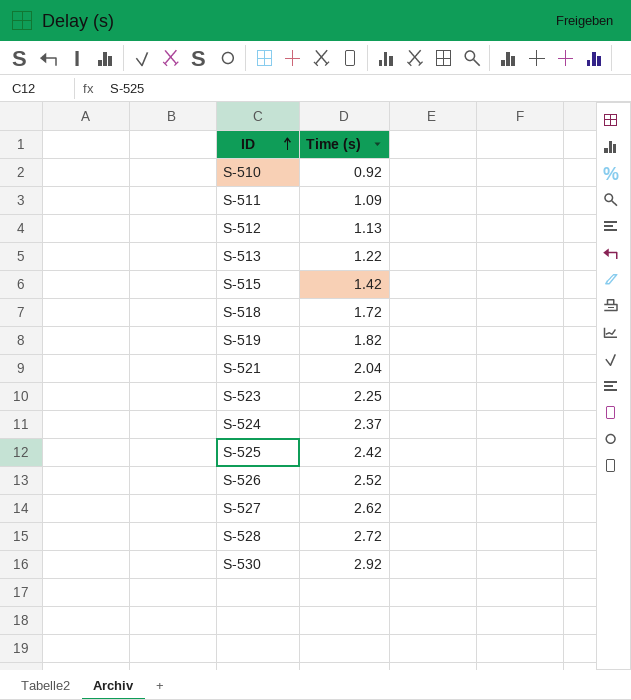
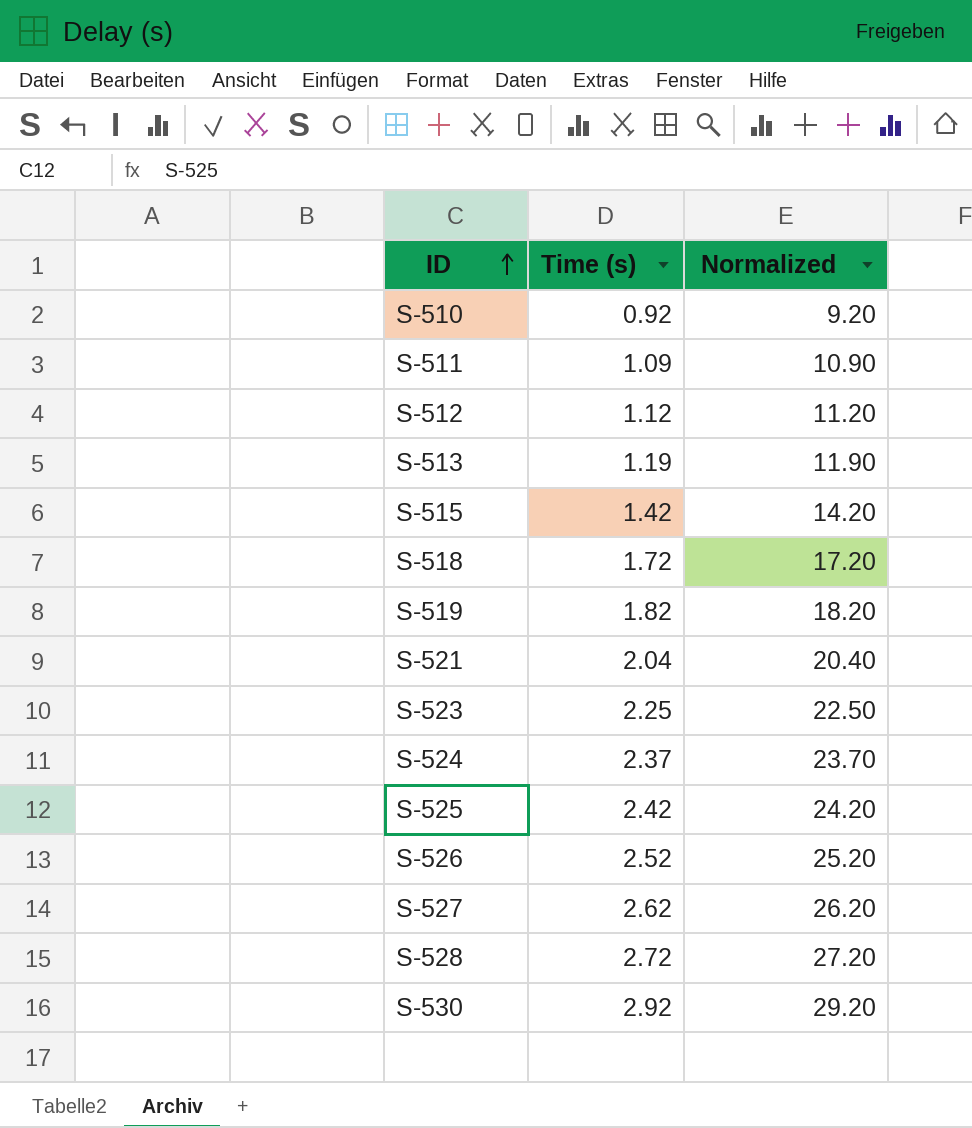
column Normalized | formula: none -> [Time (s)] * 10
S-512 | Time (s): 1.13 -> 1.12
S-513 | Time (s): 1.22 -> 1.19

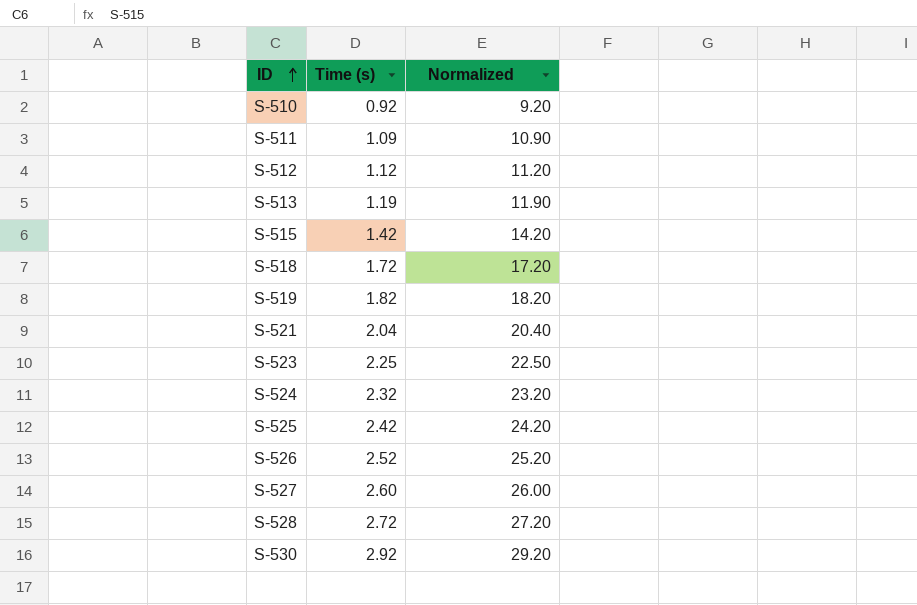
S-524 | Time (s): 2.37 -> 2.32
S-524 | Normalized: 23.70 -> 23.20
S-527 | Time (s): 2.62 -> 2.60
S-527 | Normalized: 26.20 -> 26.00

